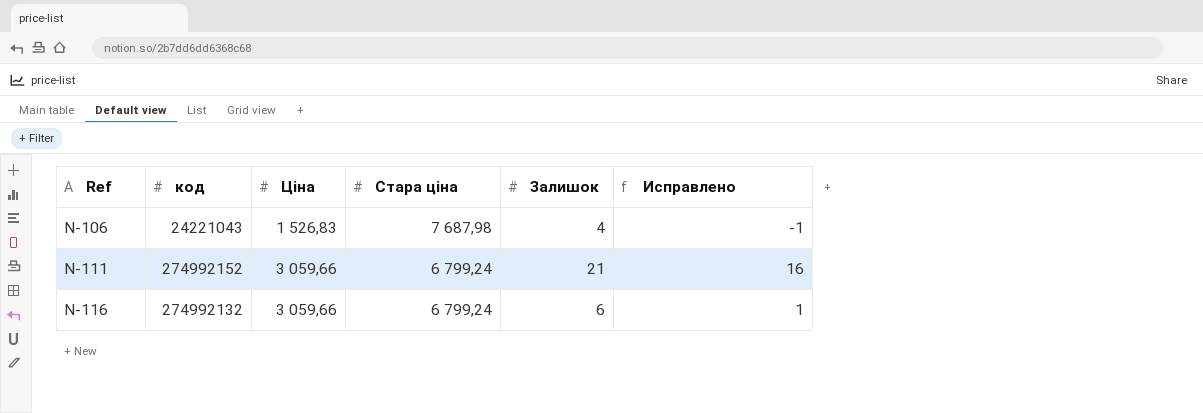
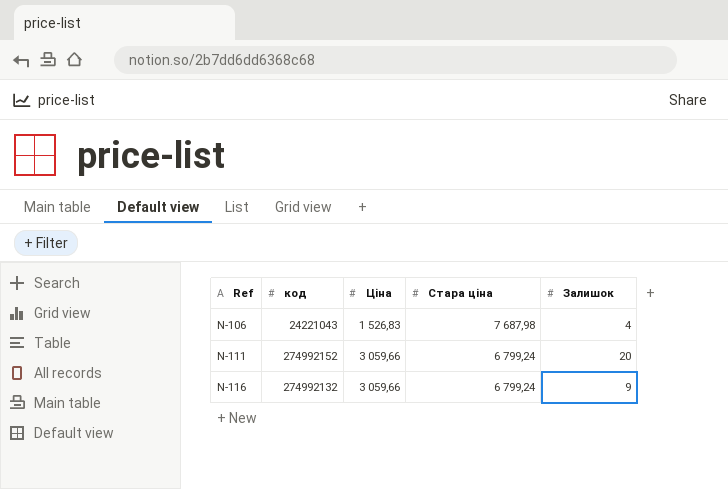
column Исправлено | formula: [Залишок] - 5 -> none
N-111 | Залишок: 21 -> 20
N-116 | Залишок: 6 -> 9

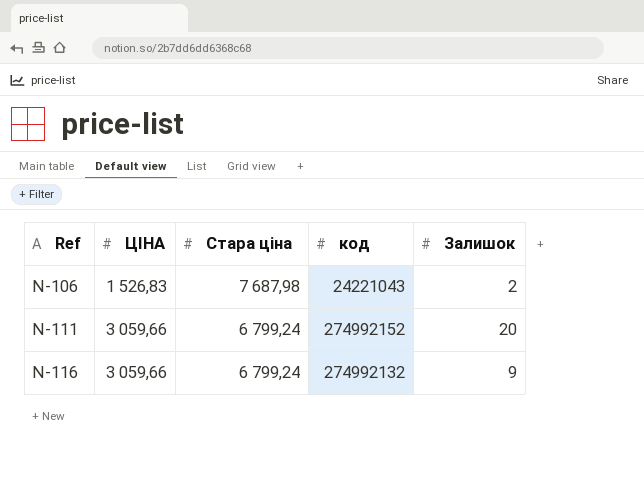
column name: Ціна -> ЦІНА
column код | position: 2 -> 4
N-106 | Залишок: 4 -> 2

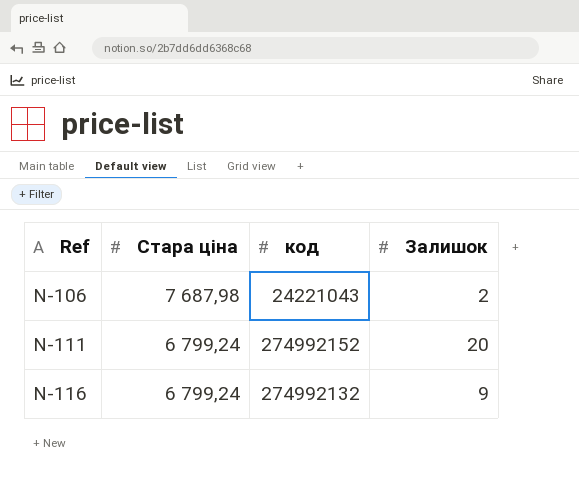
column ЦІНА | position: 2 -> none

